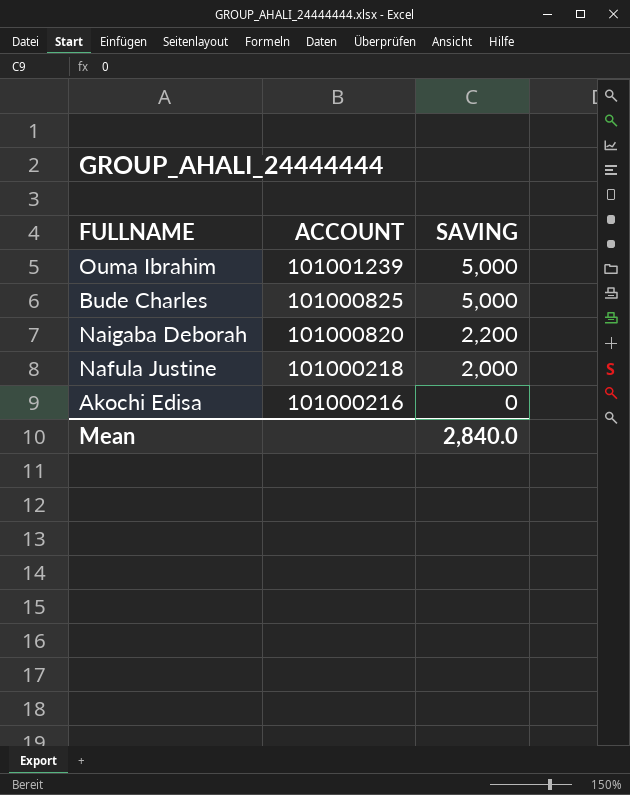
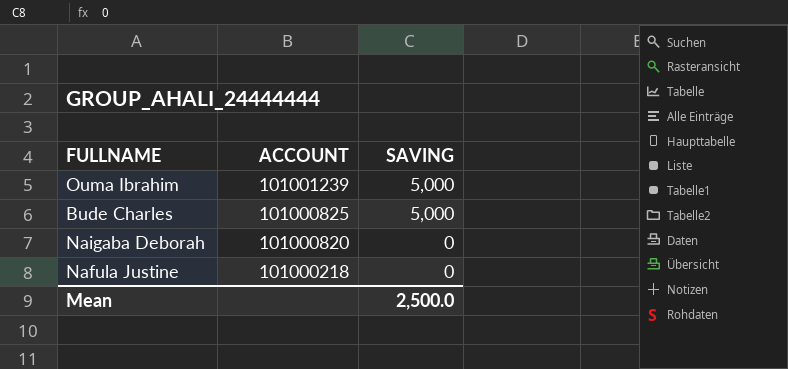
row Akochi Edisa: 101000216 | 0 -> none
Naigaba Deborah | SAVING: 2,200 -> 0
Nafula Justine | SAVING: 2,000 -> 0
Mean | SAVING: 2,840.0 -> 2,500.0

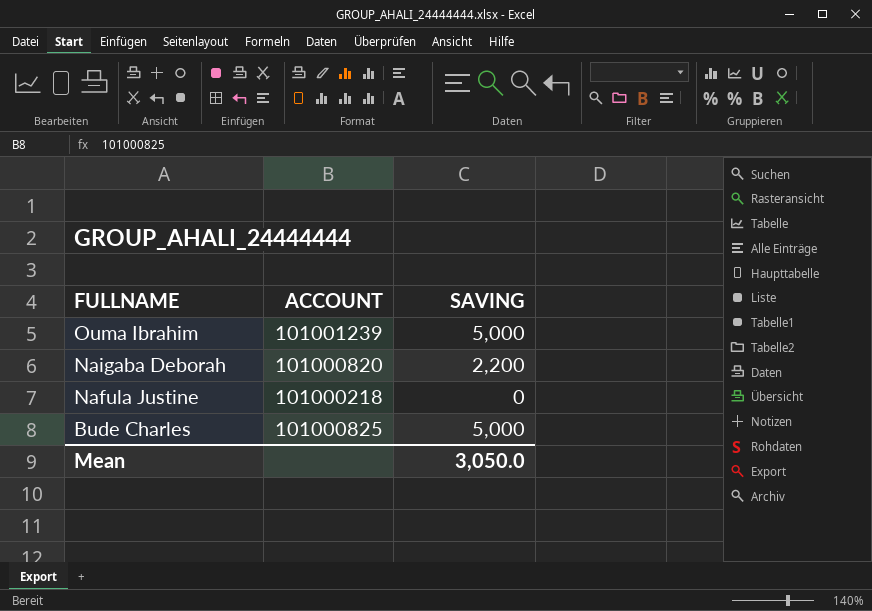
row order: ACCOUNT descending -> FULLNAME descending
Naigaba Deborah | SAVING: 0 -> 2,200
Mean | SAVING: 2,500.0 -> 3,050.0

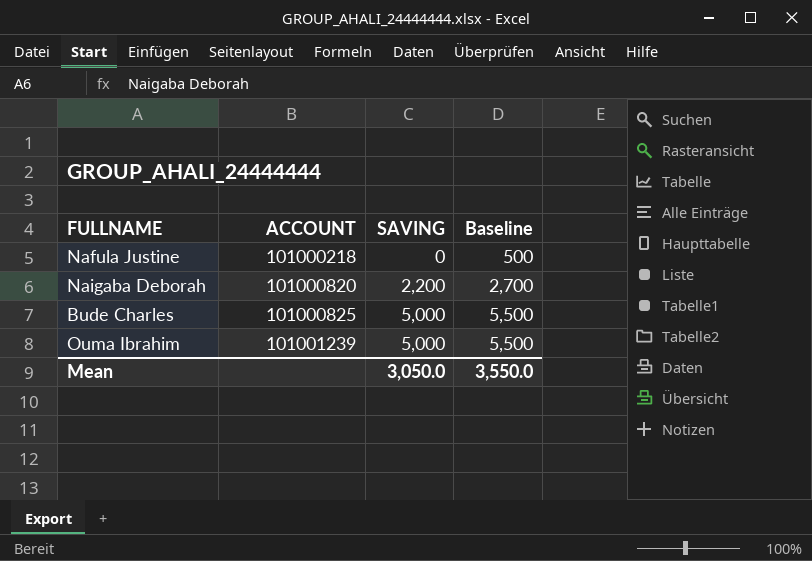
row order: FULLNAME descending -> ACCOUNT ascending
column Baseline | formula: none -> [SAVING] + 500

